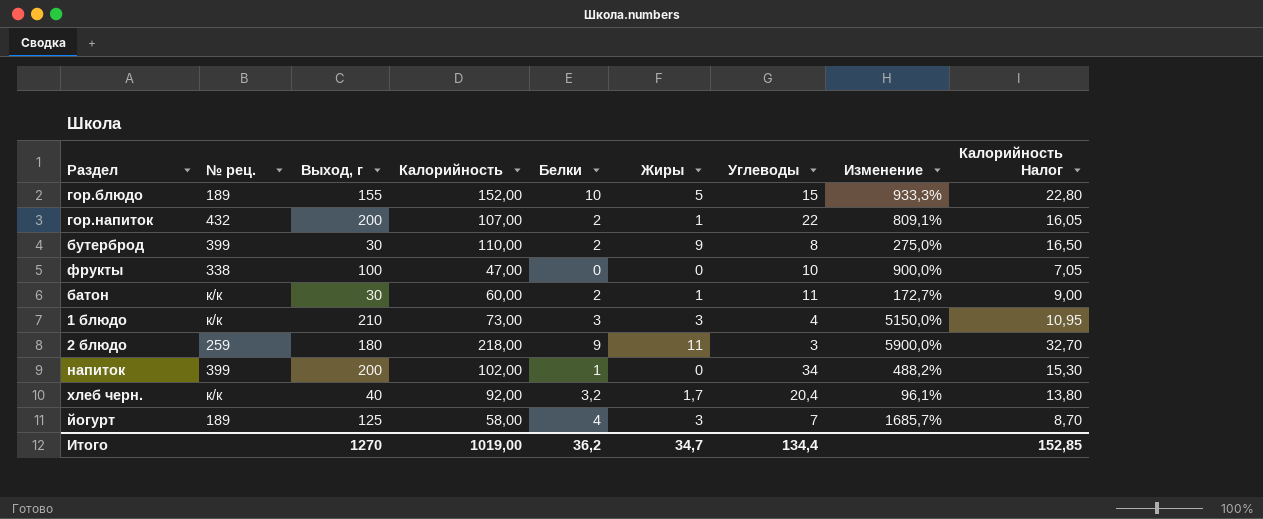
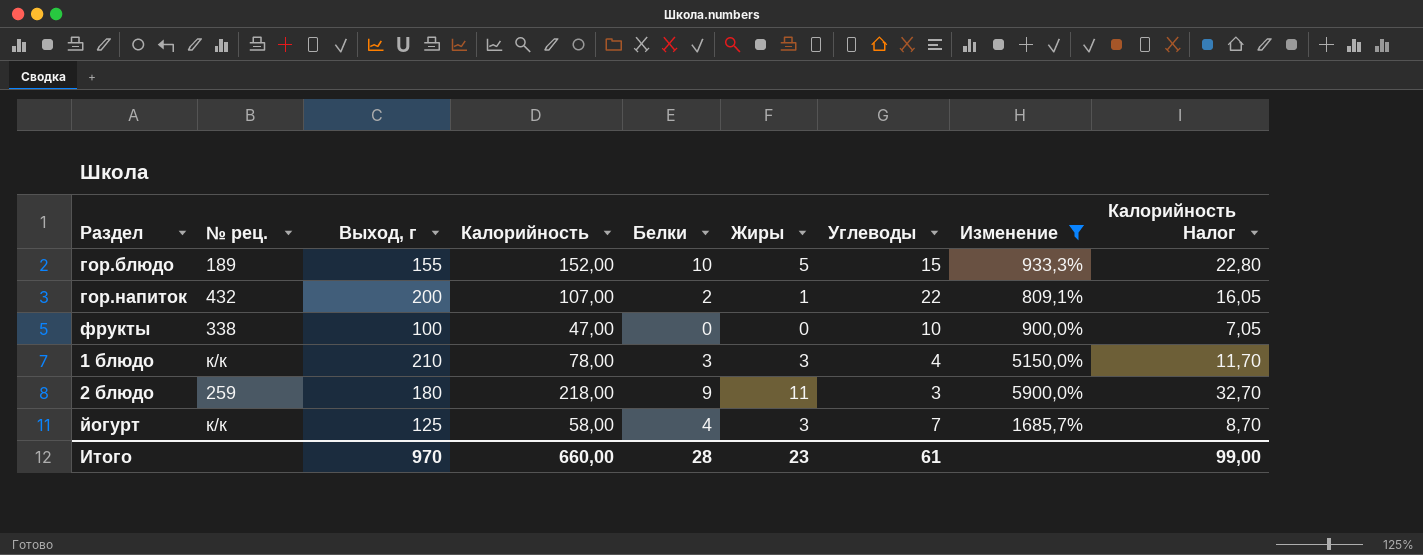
filter: none -> Изменение >= 809,1%
1 блюдо | Калорийность: 73,00 -> 78,00
1 блюдо | Калорийность Налог: 10,95 -> 11,70
йогурт | № рец.: 189 -> к/к
Итого | Выход, г: 1270 -> 970
Итого | Калорийность: 1019,00 -> 660,00
Итого | Белки: 36,2 -> 28
Итого | Жиры: 34,7 -> 23
Итого | Углеводы: 134,4 -> 61
Итого | Калорийность Налог: 152,85 -> 99,00

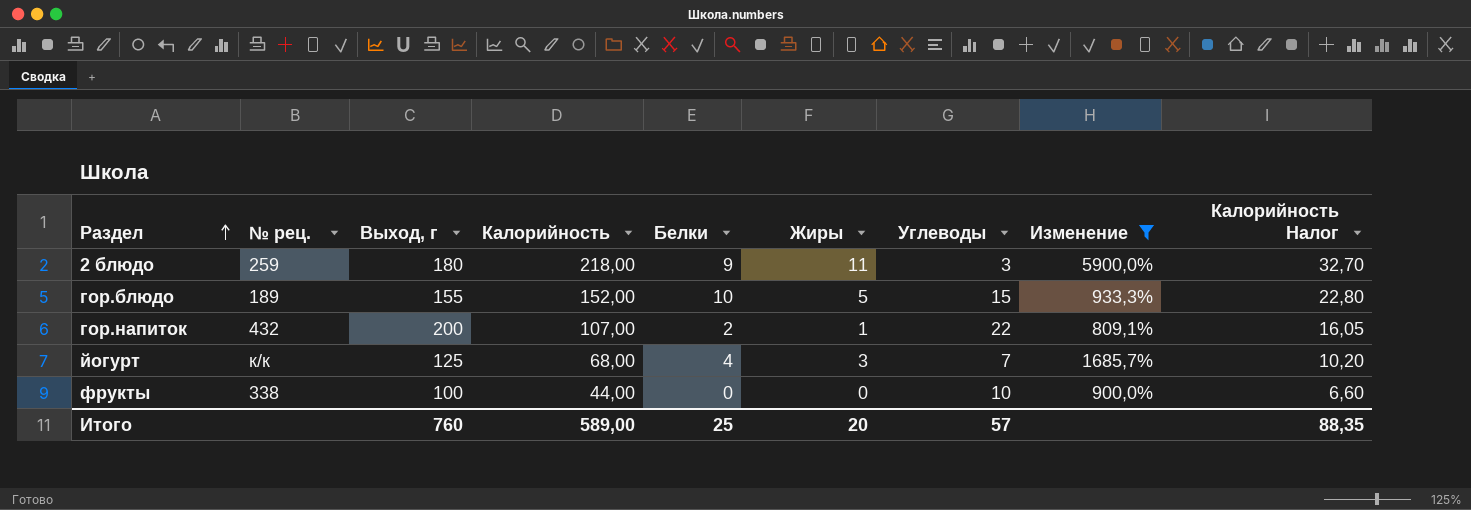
row order: none -> Раздел ascending
row 1 блюдо: к/к | 210 | 78,00 | 3 | 3 | 4 | 5150,0% | 11,70 -> none
йогурт | Калорийность: 58,00 -> 68,00
йогурт | Калорийность Налог: 8,70 -> 10,20
фрукты | Калорийность: 47,00 -> 44,00
фрукты | Калорийность Налог: 7,05 -> 6,60
Итого | Выход, г: 970 -> 760
Итого | Калорийность: 660,00 -> 589,00
Итого | Белки: 28 -> 25
Итого | Жиры: 23 -> 20
Итого | Углеводы: 61 -> 57
Итого | Калорийность Налог: 99,00 -> 88,35

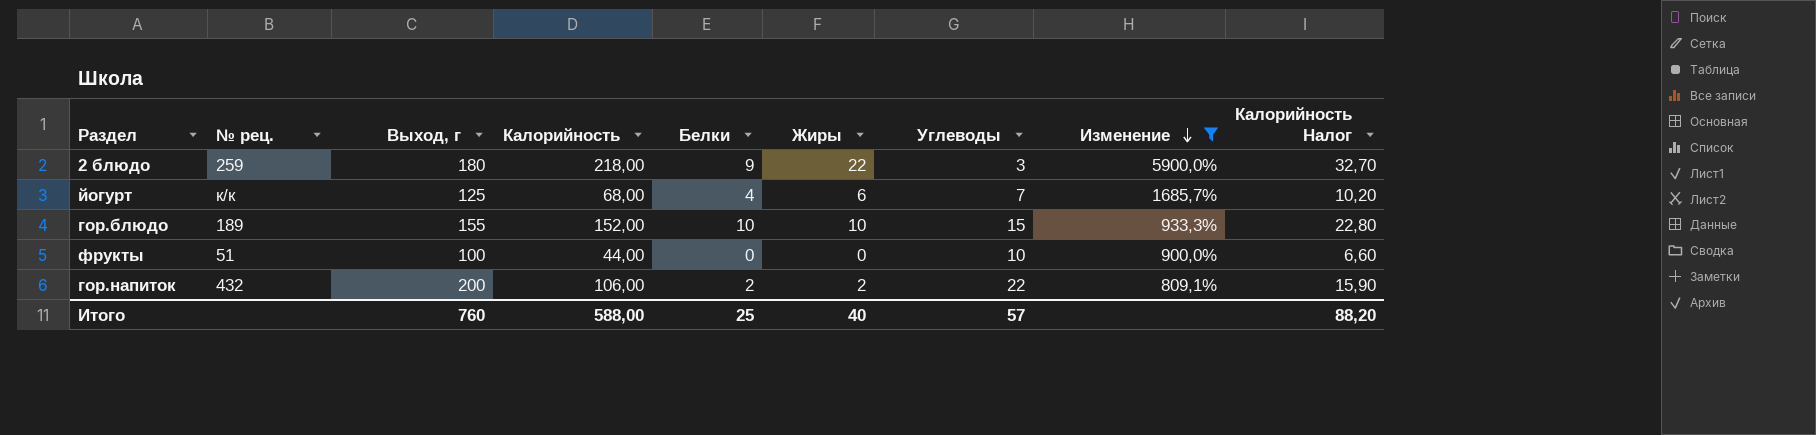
row order: Раздел ascending -> Изменение descending
2 блюдо | Жиры: 11 -> 22
йогурт | Жиры: 3 -> 6
гор.блюдо | Жиры: 5 -> 10
фрукты | № рец.: 338 -> 51
гор.напиток | Калорийность: 107,00 -> 106,00
гор.напиток | Жиры: 1 -> 2
гор.напиток | Калорийность Налог: 16,05 -> 15,90
Итого | Калорийность: 589,00 -> 588,00
Итого | Жиры: 20 -> 40
Итого | Калорийность Налог: 88,35 -> 88,20

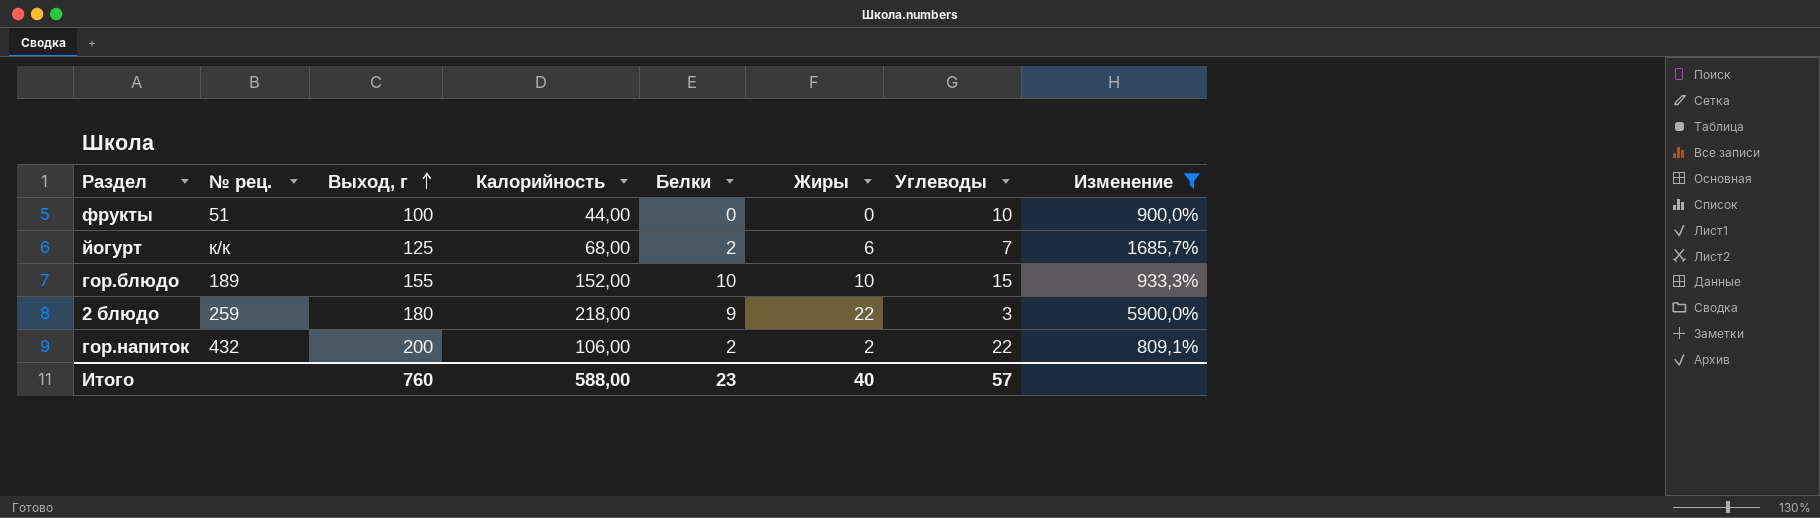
row order: Изменение descending -> Выход, г ascending
column Калорийность Налог | formula: [Калорийность] * 0,15 -> none
йогурт | Белки: 4 -> 2
Итого | Белки: 25 -> 23

